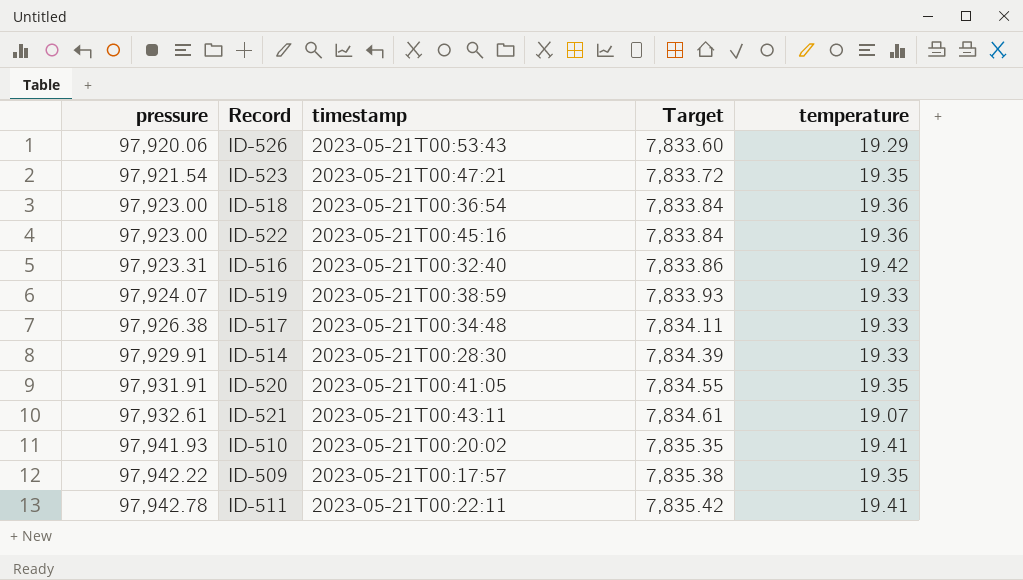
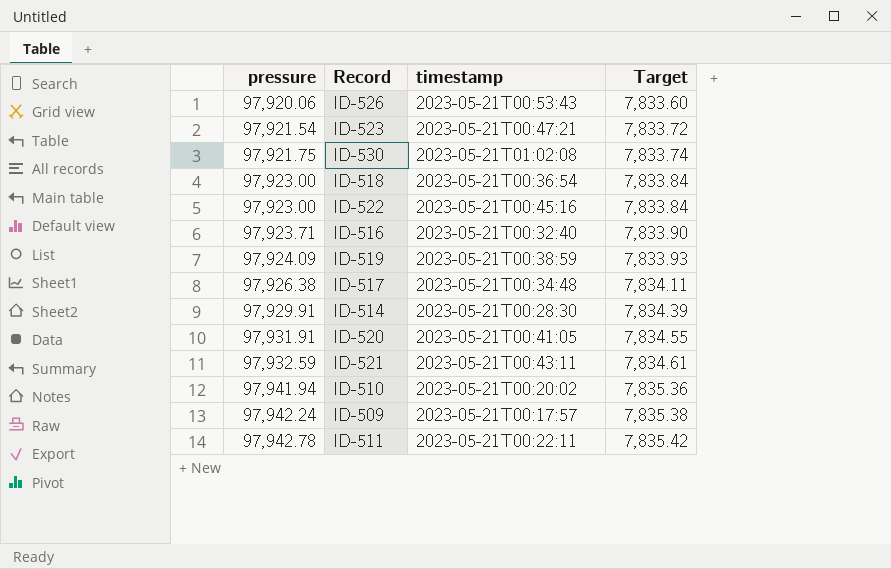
column temperature | position: 5 -> none
row ID-530: none -> 97,921.75 | 2023-05-21T01:02:08 | 7,833.74
ID-516 | pressure: 97,923.31 -> 97,923.71
ID-516 | Target: 7,833.86 -> 7,833.90
ID-519 | pressure: 97,924.07 -> 97,924.09
ID-521 | pressure: 97,932.61 -> 97,932.59
ID-510 | pressure: 97,941.93 -> 97,941.94
ID-510 | Target: 7,835.35 -> 7,835.36
ID-509 | pressure: 97,942.22 -> 97,942.24

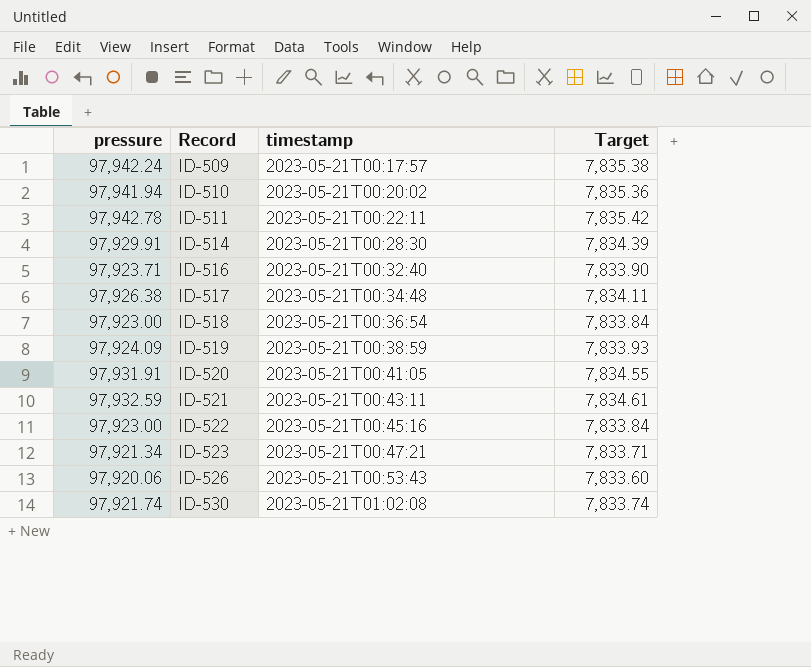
row order: pressure ascending -> Record ascending
ID-523 | pressure: 97,921.54 -> 97,921.34
ID-523 | Target: 7,833.72 -> 7,833.71
ID-530 | pressure: 97,921.75 -> 97,921.74

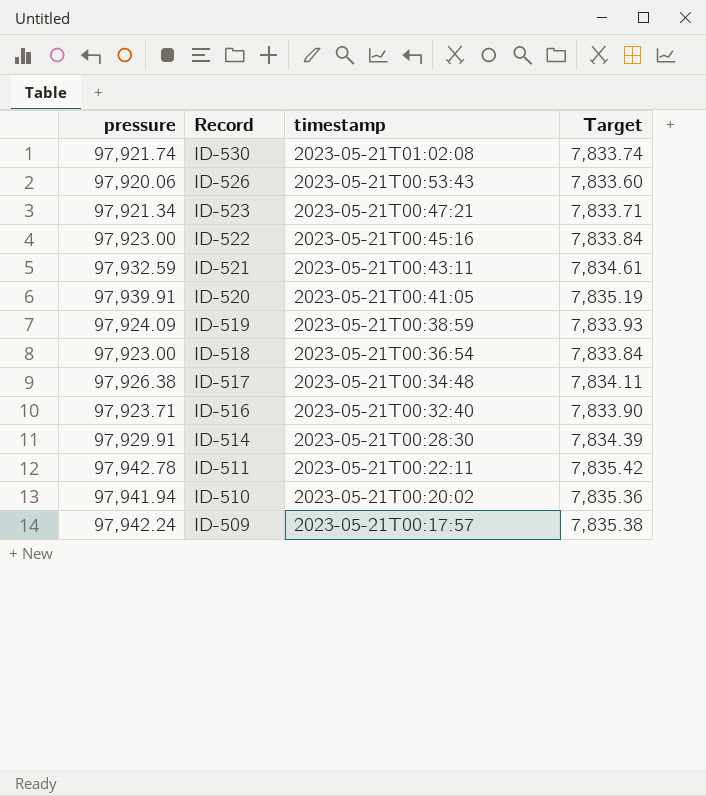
row order: Record ascending -> Record descending
ID-520 | pressure: 97,931.91 -> 97,939.91
ID-520 | Target: 7,834.55 -> 7,835.19

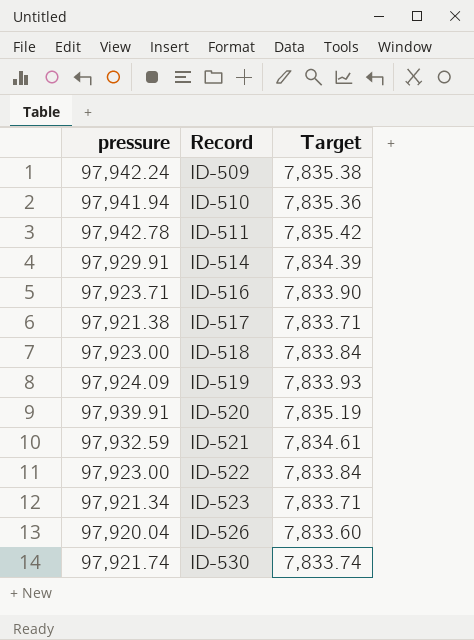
row order: Record descending -> Record ascending
column timestamp | position: 3 -> none
ID-517 | pressure: 97,926.38 -> 97,921.38
ID-517 | Target: 7,834.11 -> 7,833.71
ID-526 | pressure: 97,920.06 -> 97,920.04

